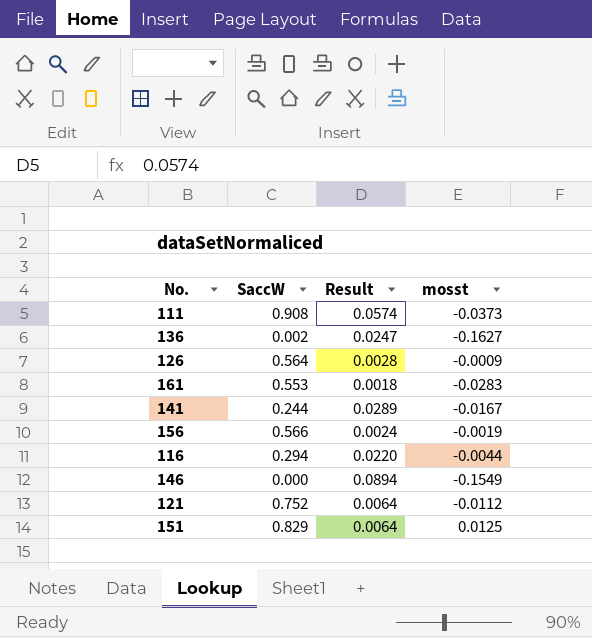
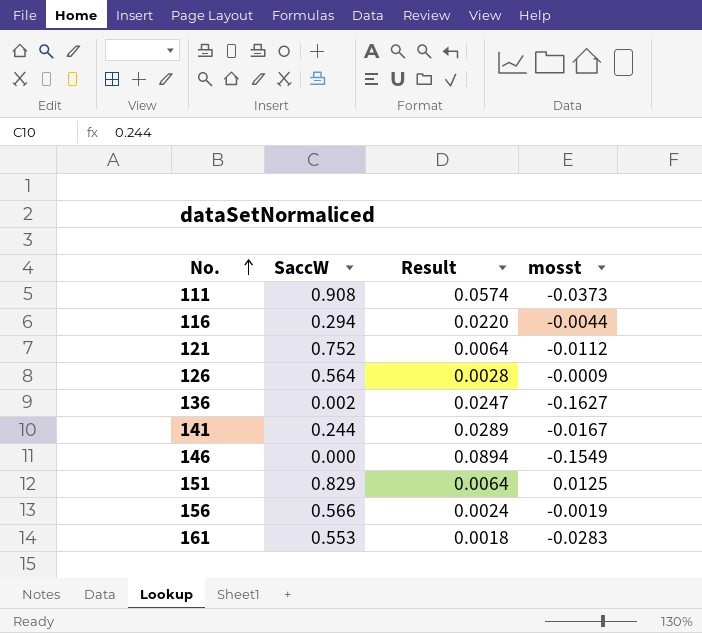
row order: none -> No. ascending

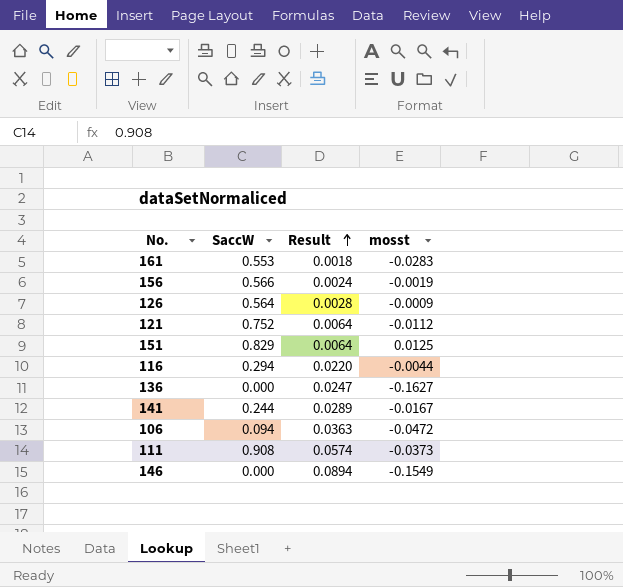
row order: No. ascending -> Result ascending
136 | SaccW: 0.002 -> 0.000
row 106: none -> 0.094 | 0.0363 | -0.0472

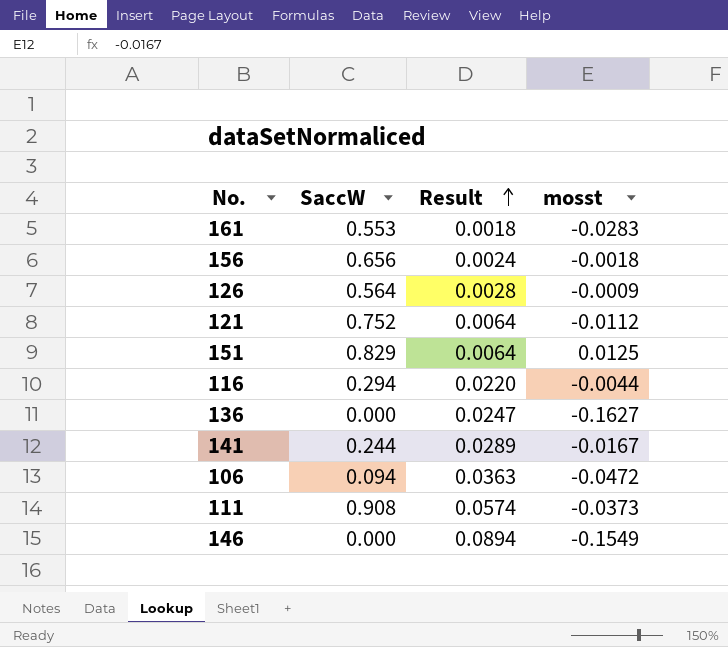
156 | SaccW: 0.566 -> 0.656
156 | mosst: -0.0019 -> -0.0018

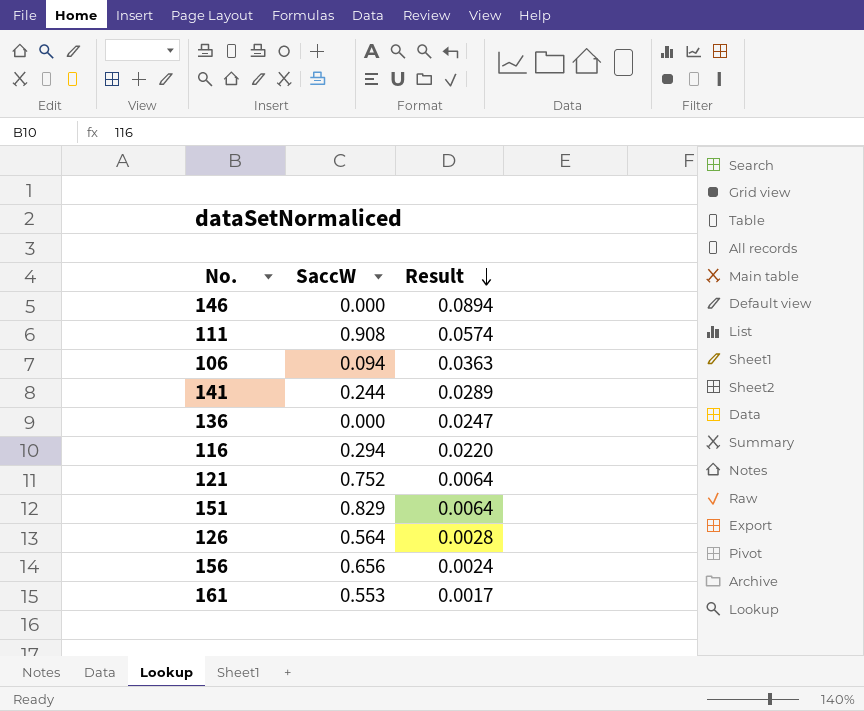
row order: Result ascending -> Result descending
column mosst | position: 4 -> none
161 | Result: 0.0018 -> 0.0017

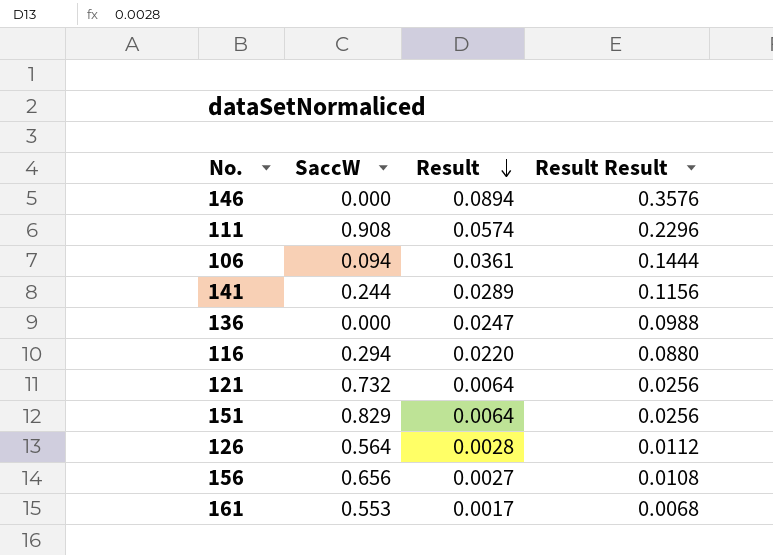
column Result Result | formula: none -> [Result] * 4
106 | Result: 0.0363 -> 0.0361
121 | SaccW: 0.752 -> 0.732
156 | Result: 0.0024 -> 0.0027

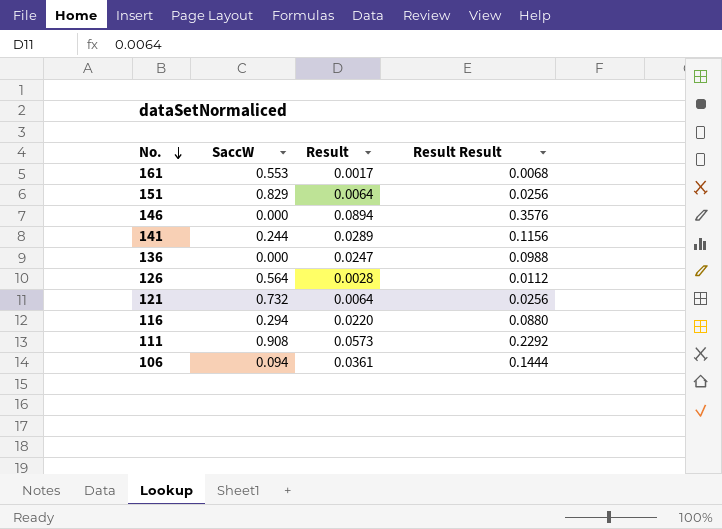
row order: Result descending -> No. descending
row 156: 0.656 | 0.0027 | 0.0108 -> none
111 | Result: 0.0574 -> 0.0573
111 | Result Result: 0.2296 -> 0.2292

